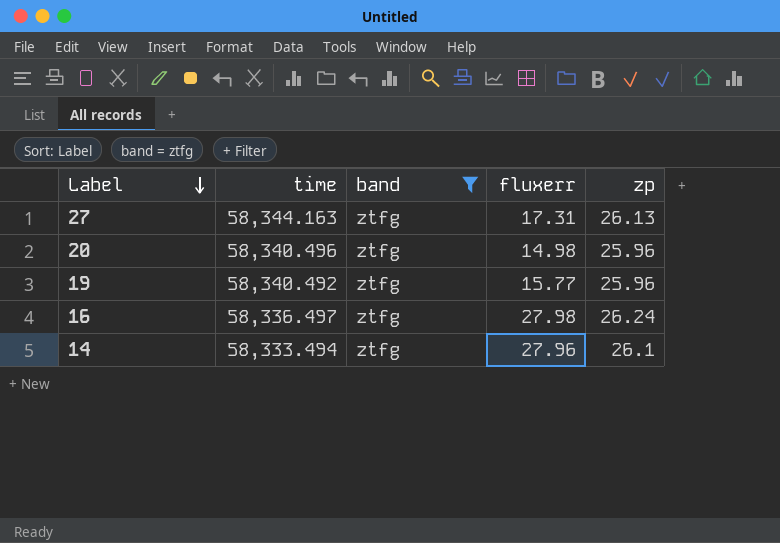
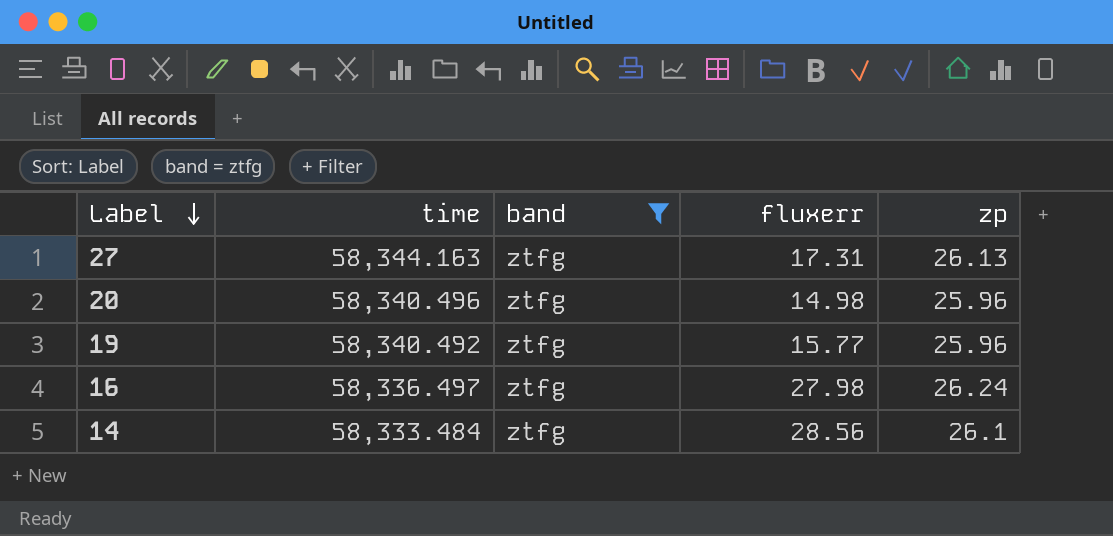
14 | time: 58,333.494 -> 58,333.484
14 | fluxerr: 27.96 -> 28.56

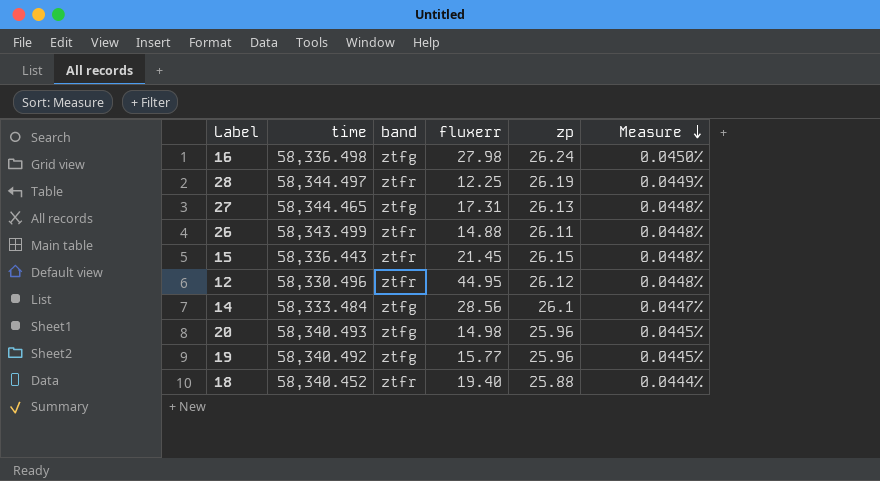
filter: band = ztfg -> none
row order: Label descending -> Measure descending
column Measure | formula: none -> [zp] / [time]
16 | time: 58,336.497 -> 58,336.498
27 | time: 58,344.163 -> 58,344.465
20 | time: 58,340.496 -> 58,340.493

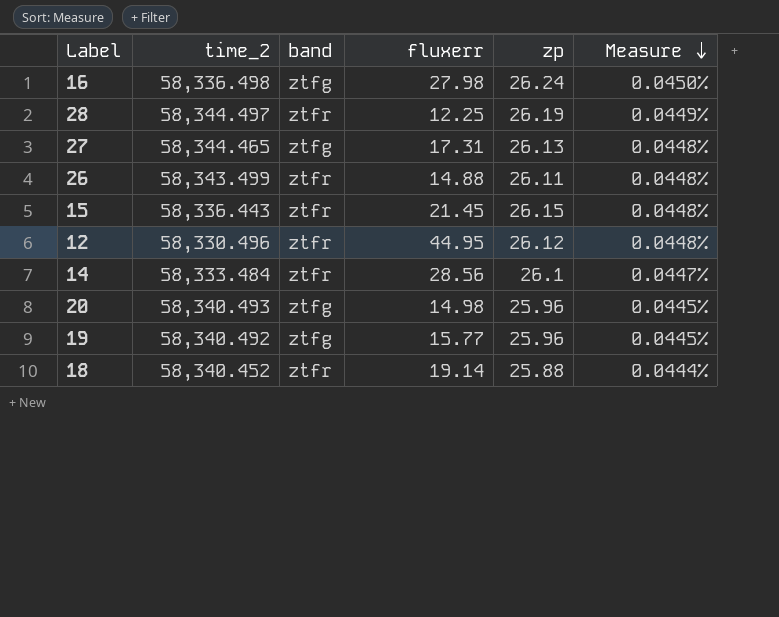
column name: time -> time_2
14 | band: ztfg -> ztfr
18 | fluxerr: 19.40 -> 19.14

